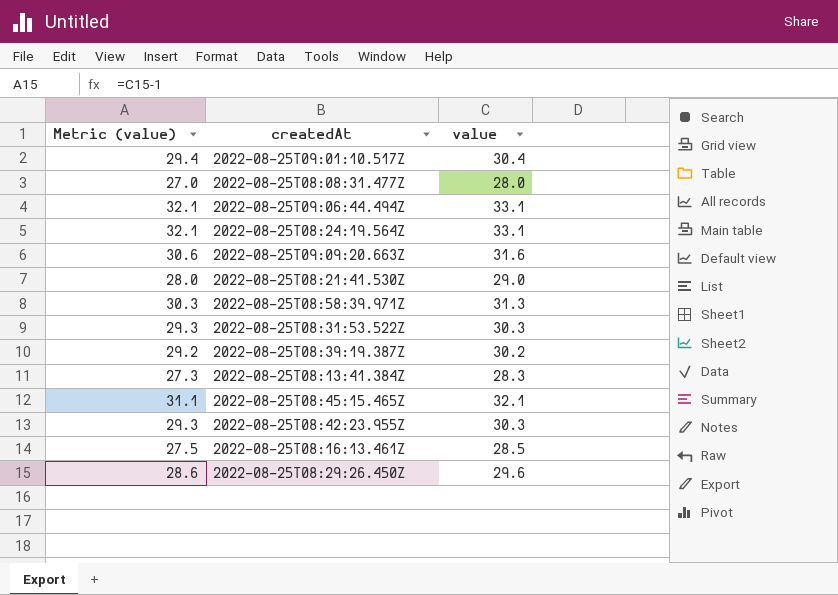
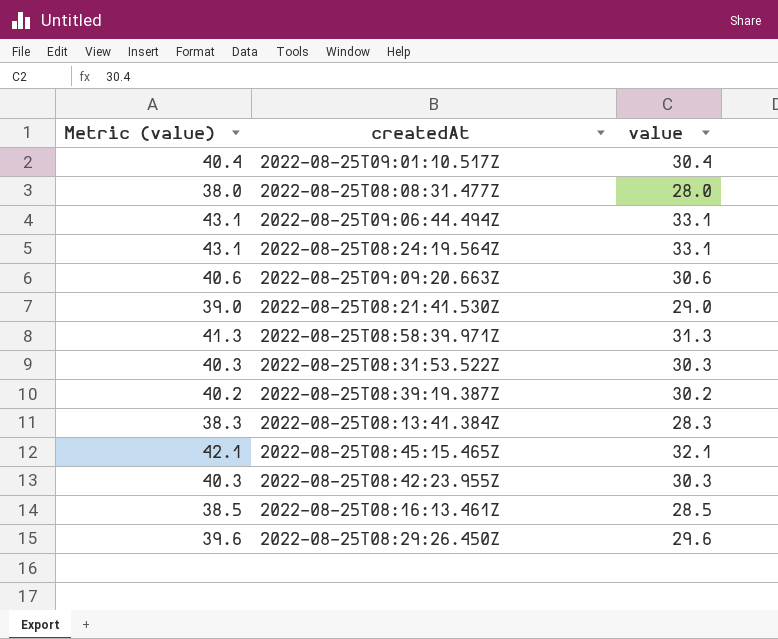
column Metric (value) | formula: [value] - 1 -> [value] + 10
2022-08-25T09:09:20.663Z | value: 31.6 -> 30.6

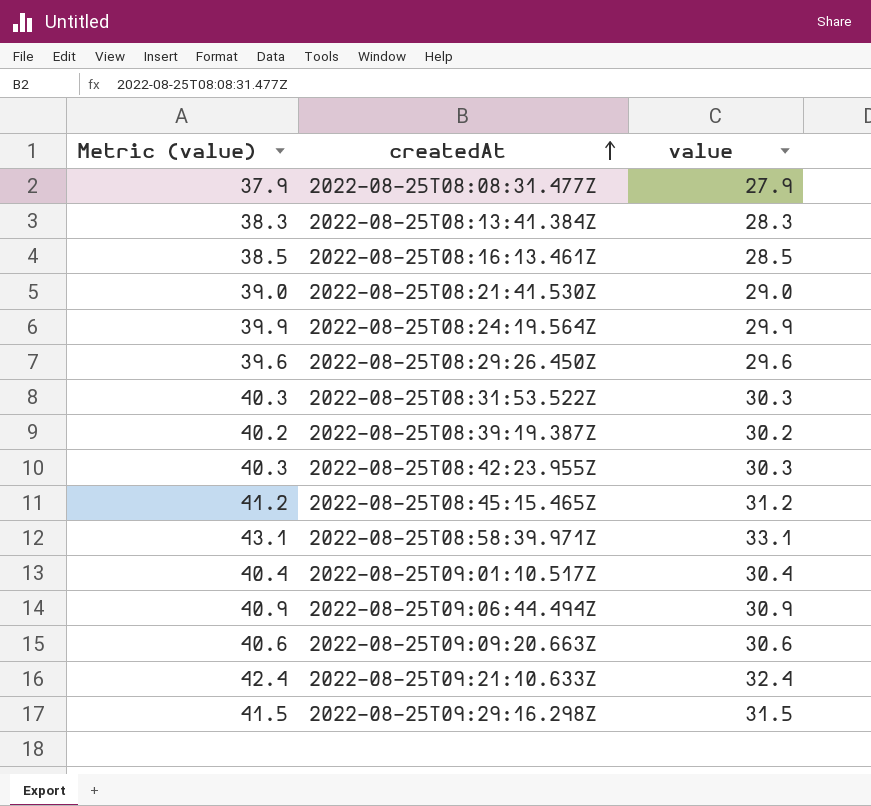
row order: none -> createdAt ascending
2022-08-25T08:08:31.477Z | Metric (value): 38.0 -> 37.9
2022-08-25T08:08:31.477Z | value: 28.0 -> 27.9
2022-08-25T08:24:19.564Z | Metric (value): 43.1 -> 39.9
2022-08-25T08:24:19.564Z | value: 33.1 -> 29.9
2022-08-25T08:45:15.465Z | Metric (value): 42.1 -> 41.2
2022-08-25T08:45:15.465Z | value: 32.1 -> 31.2
2022-08-25T08:58:39.971Z | Metric (value): 41.3 -> 43.1
2022-08-25T08:58:39.971Z | value: 31.3 -> 33.1
2022-08-25T09:06:44.494Z | Metric (value): 43.1 -> 40.9
2022-08-25T09:06:44.494Z | value: 33.1 -> 30.9
row 2022-08-25T09:21:10.633Z: none -> 42.4 | 32.4
row 2022-08-25T09:29:16.298Z: none -> 41.5 | 31.5

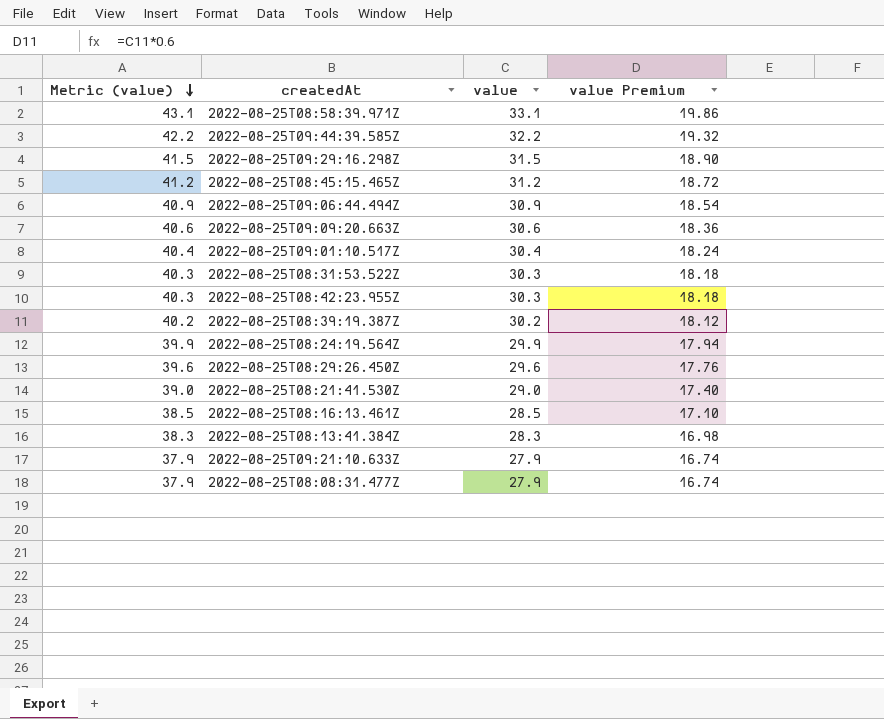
row order: createdAt ascending -> Metric (value) descending
column value Premium | formula: none -> [value] * 0.6
row 2022-08-25T09:44:39.585Z: none -> 42.2 | 32.2 | 19.32
2022-08-25T09:21:10.633Z | Metric (value): 42.4 -> 37.9
2022-08-25T09:21:10.633Z | value: 32.4 -> 27.9

